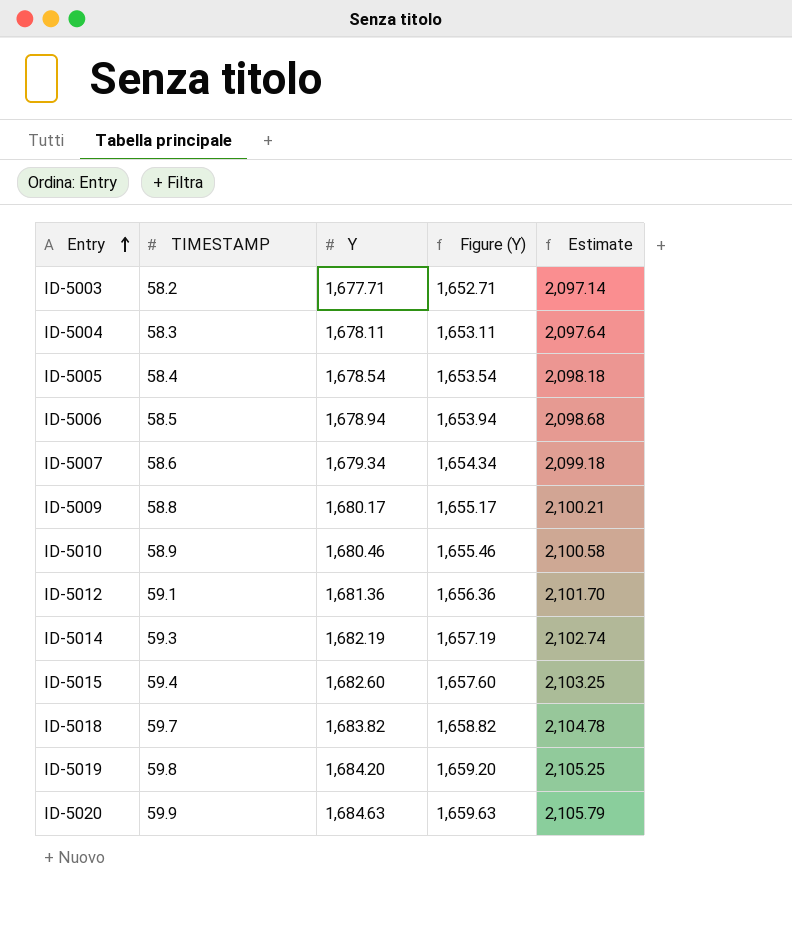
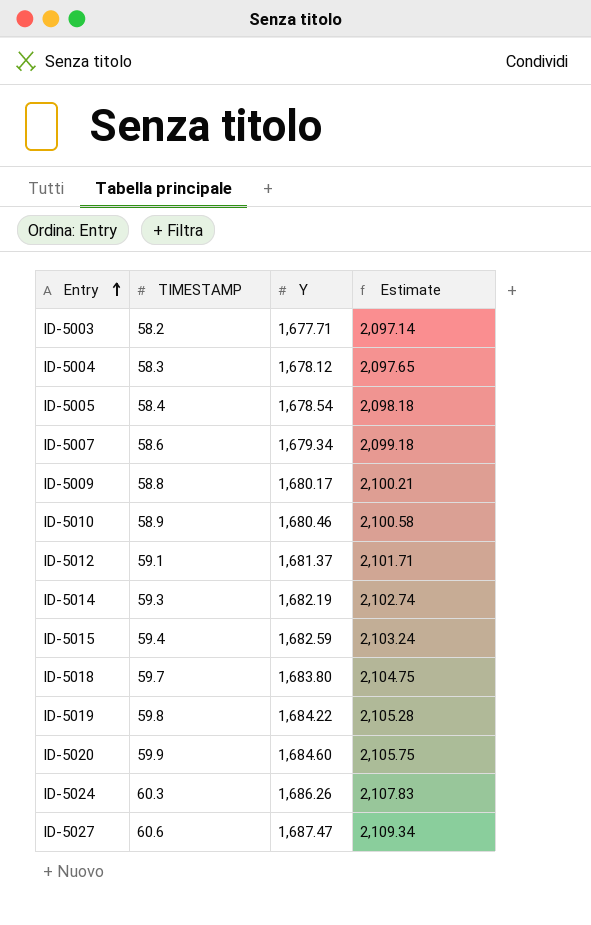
column Figure (Y) | formula: [Y] - 25 -> none
row ID-5006: 58.5 | 1,678.94 | 1,653.94 | 2,098.68 -> none
ID-5004 | Y: 1,678.11 -> 1,678.12
ID-5004 | Estimate: 2,097.64 -> 2,097.65
ID-5012 | Y: 1,681.36 -> 1,681.37
ID-5012 | Estimate: 2,101.70 -> 2,101.71
ID-5015 | Y: 1,682.60 -> 1,682.59
ID-5015 | Estimate: 2,103.25 -> 2,103.24
ID-5018 | Y: 1,683.82 -> 1,683.80
ID-5018 | Estimate: 2,104.78 -> 2,104.75
ID-5019 | Y: 1,684.20 -> 1,684.22
ID-5019 | Estimate: 2,105.25 -> 2,105.28
ID-5020 | Y: 1,684.63 -> 1,684.60
ID-5020 | Estimate: 2,105.79 -> 2,105.75
row ID-5024: none -> 60.3 | 1,686.26 | 2,107.83
row ID-5027: none -> 60.6 | 1,687.47 | 2,109.34

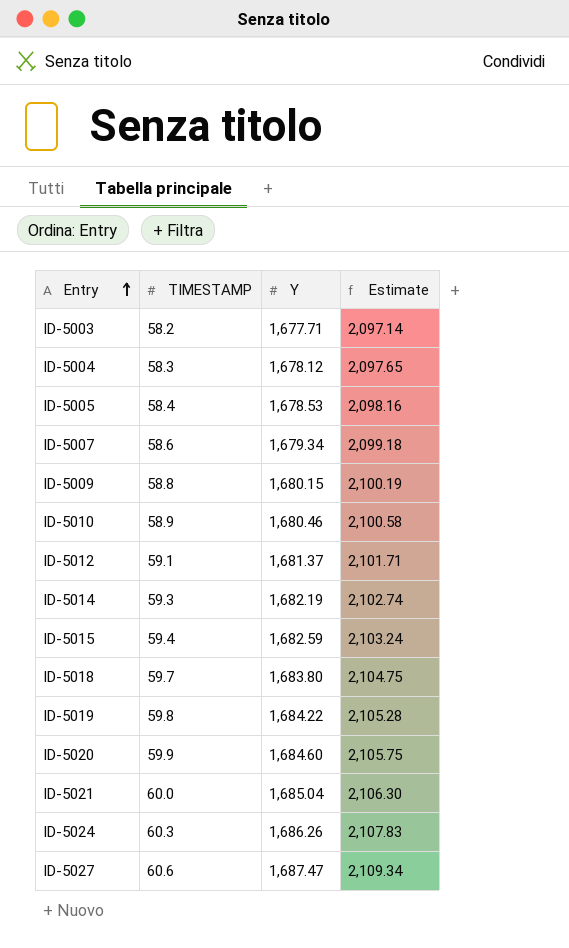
ID-5005 | Y: 1,678.54 -> 1,678.53
ID-5005 | Estimate: 2,098.18 -> 2,098.16
ID-5009 | Y: 1,680.17 -> 1,680.15
ID-5009 | Estimate: 2,100.21 -> 2,100.19
row ID-5021: none -> 60.0 | 1,685.04 | 2,106.30

